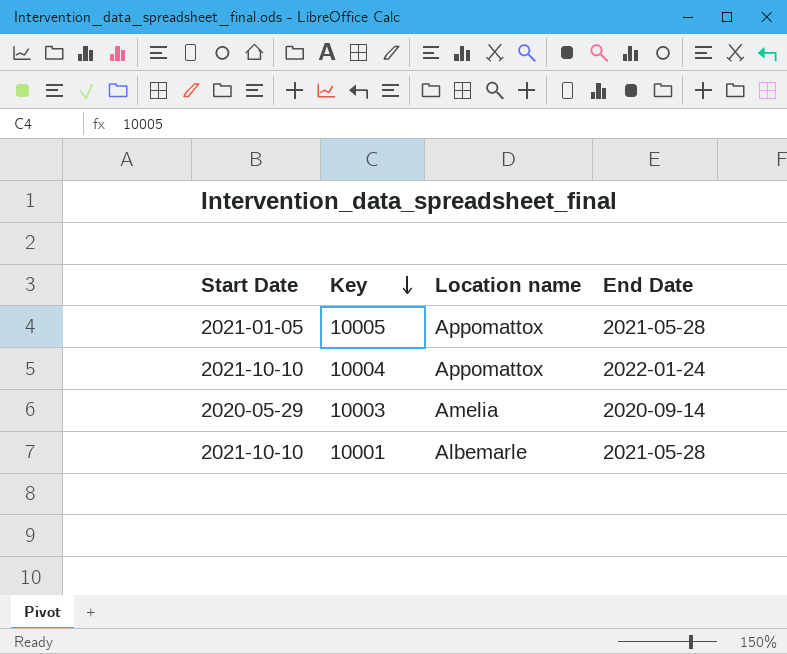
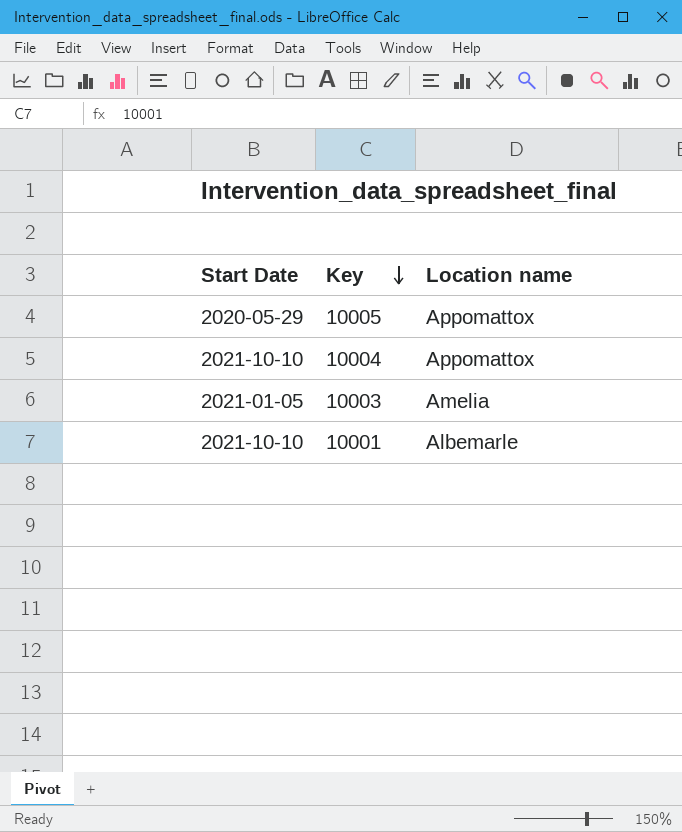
column End Date | position: 4 -> none
10005 | Start Date: 2021-01-05 -> 2020-05-29
10003 | Start Date: 2020-05-29 -> 2021-01-05

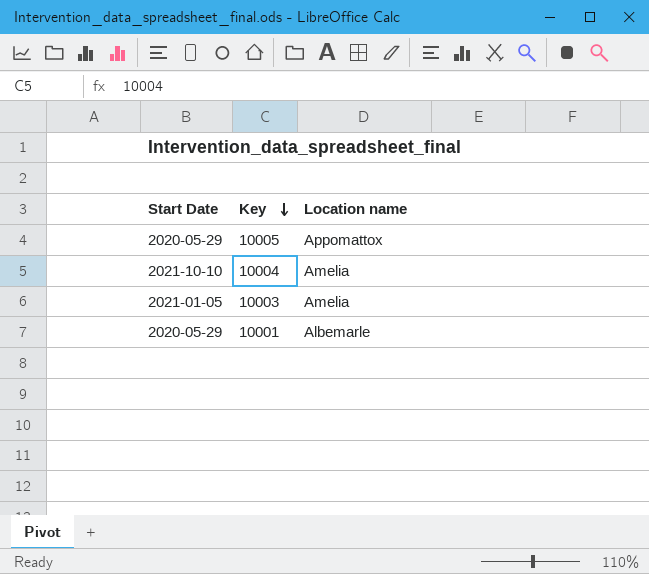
10004 | Location name: Appomattox -> Amelia
10001 | Start Date: 2021-10-10 -> 2020-05-29

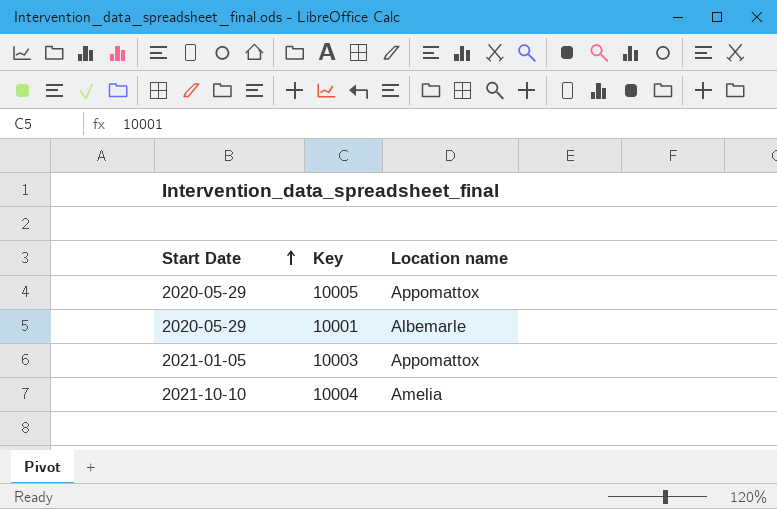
row order: Key descending -> Start Date ascending
10003 | Location name: Amelia -> Appomattox

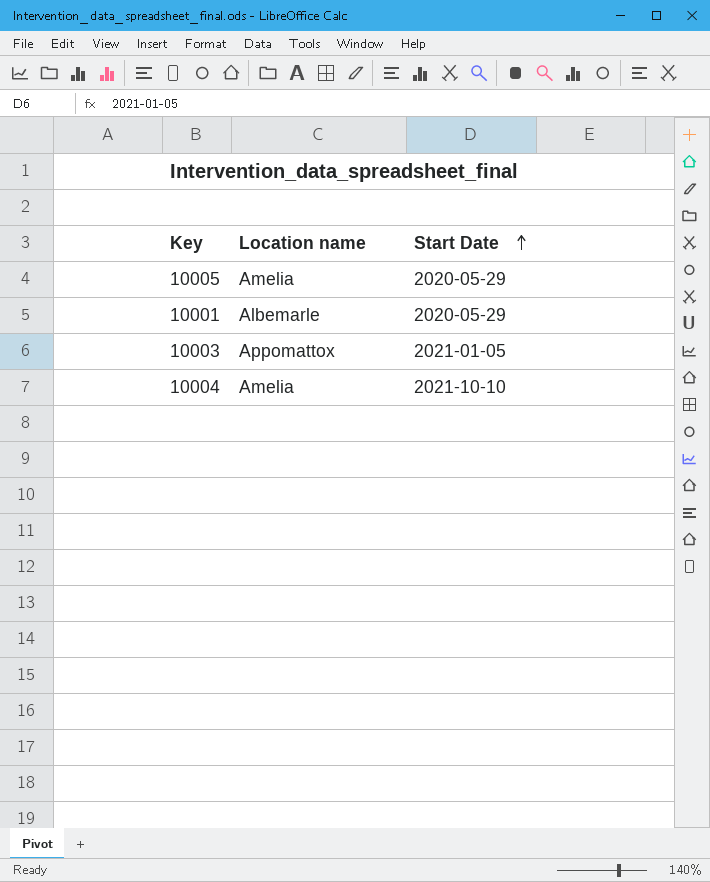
column Start Date | position: 1 -> 3
10005 | Location name: Appomattox -> Amelia

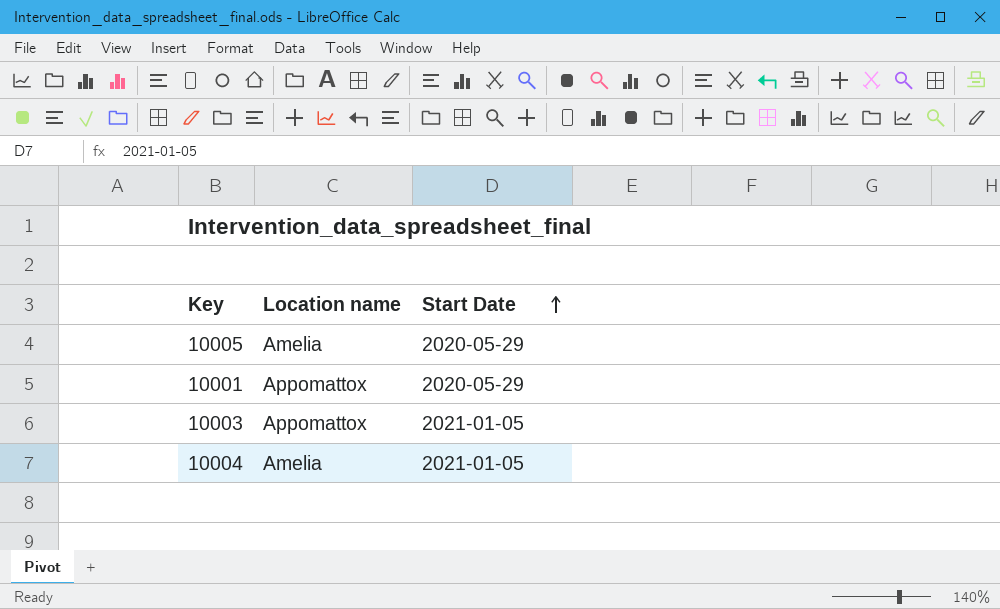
10001 | Location name: Albemarle -> Appomattox
10004 | Start Date: 2021-10-10 -> 2021-01-05

